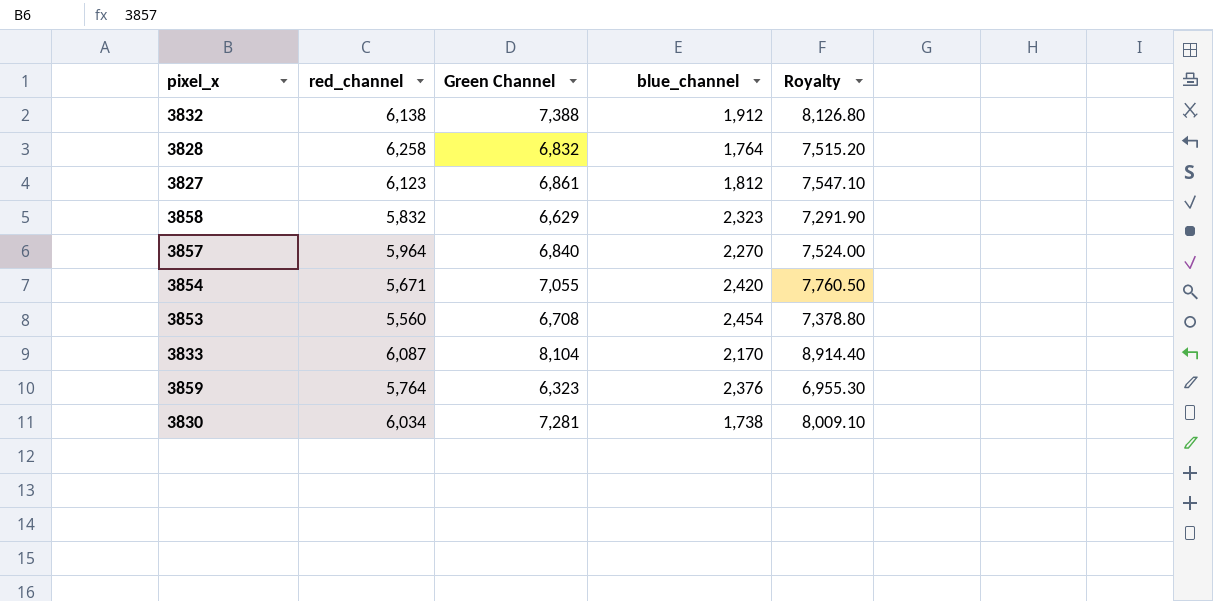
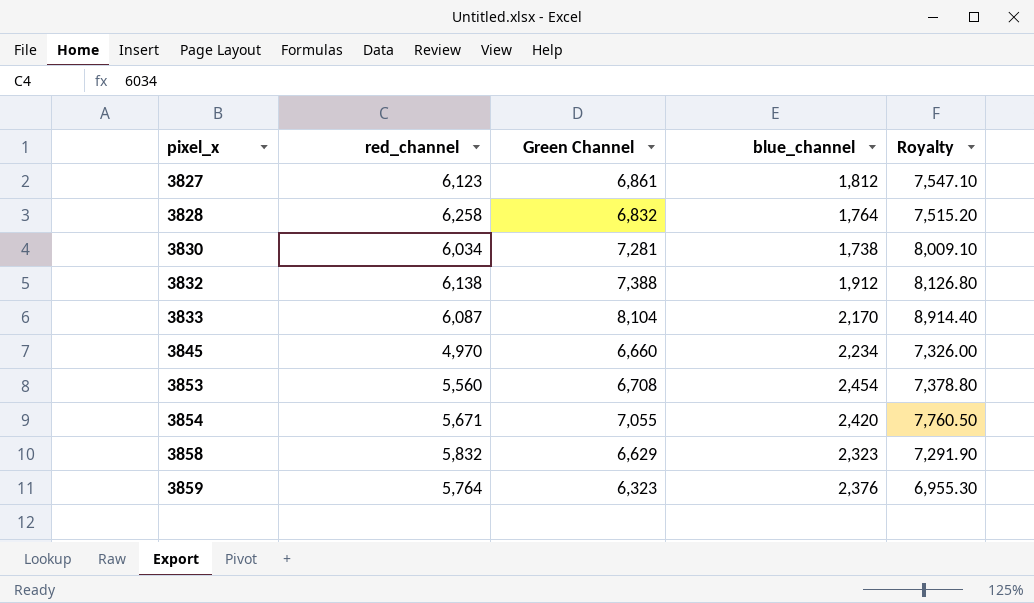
row order: none -> pixel_x ascending
row 3857: 5,964 | 6,840 | 2,270 | 7,524.00 -> none
row 3845: none -> 4,970 | 6,660 | 2,234 | 7,326.00

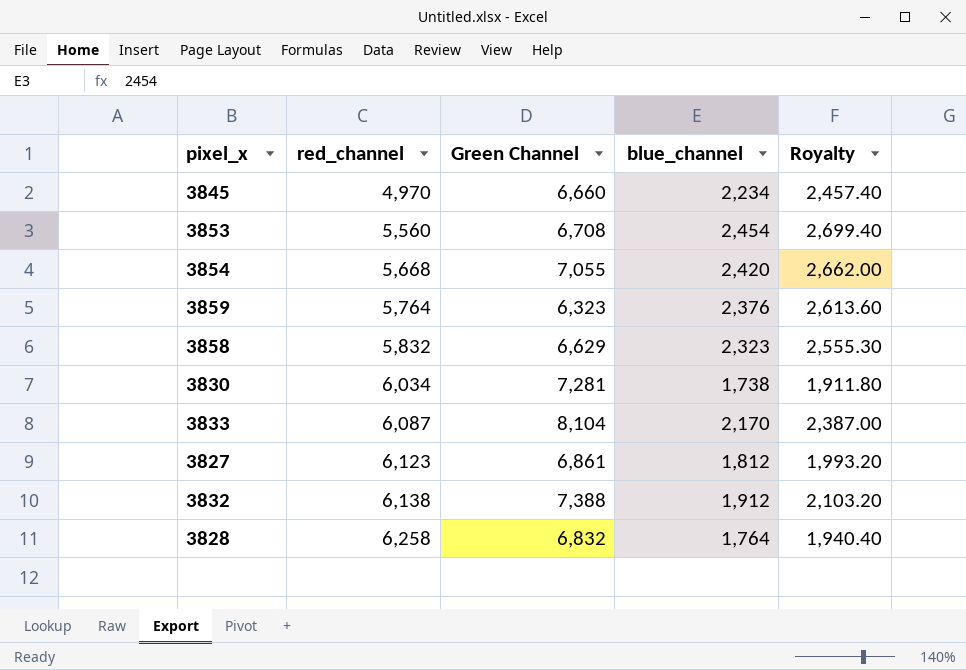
row order: pixel_x ascending -> red_channel ascending
column Royalty | formula: [Green Channel] * 1.1 -> [blue_channel] * 1.1
3854 | red_channel: 5,671 -> 5,668

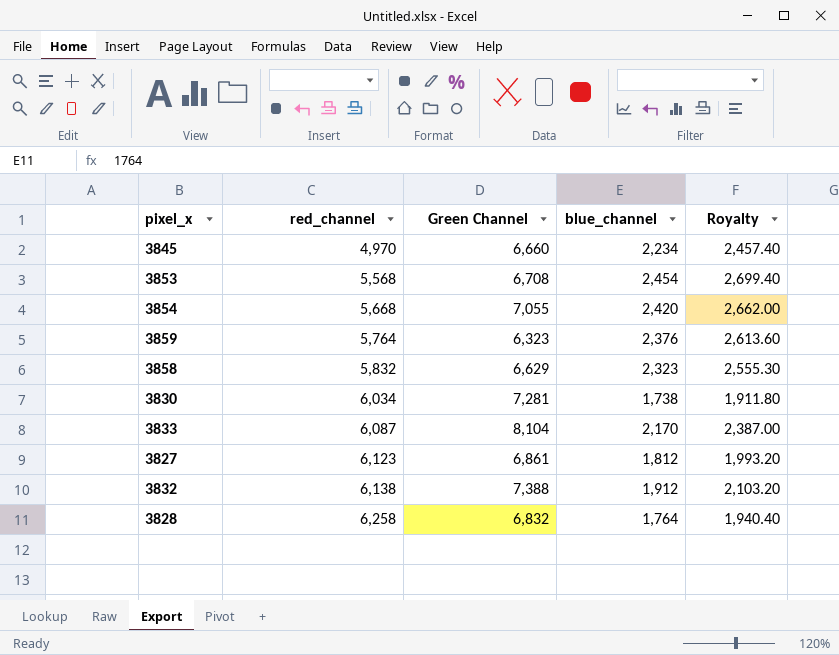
3853 | red_channel: 5,560 -> 5,568

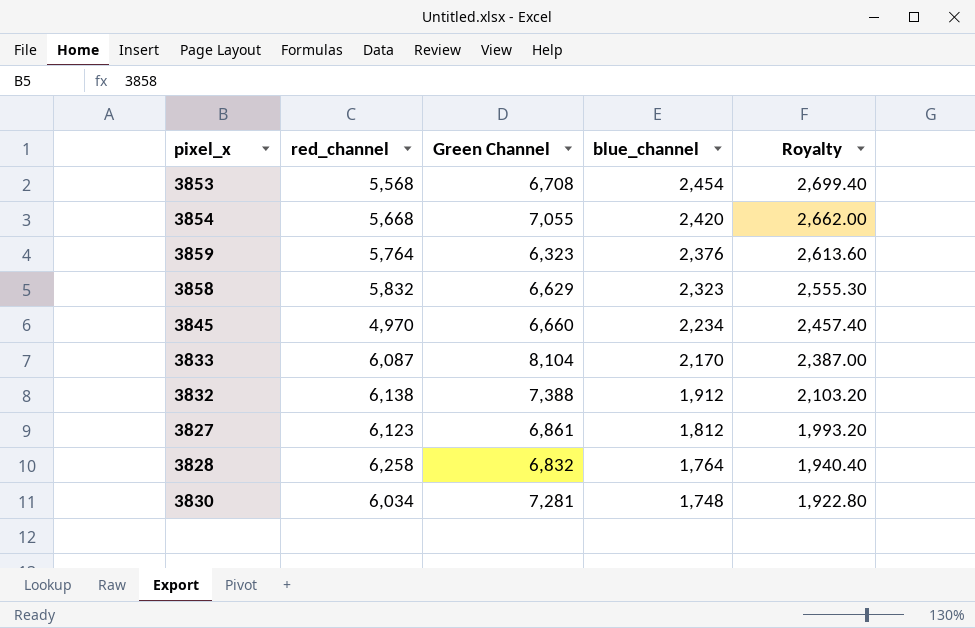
row order: red_channel ascending -> blue_channel descending
3830 | blue_channel: 1,738 -> 1,748
3830 | Royalty: 1,911.80 -> 1,922.80

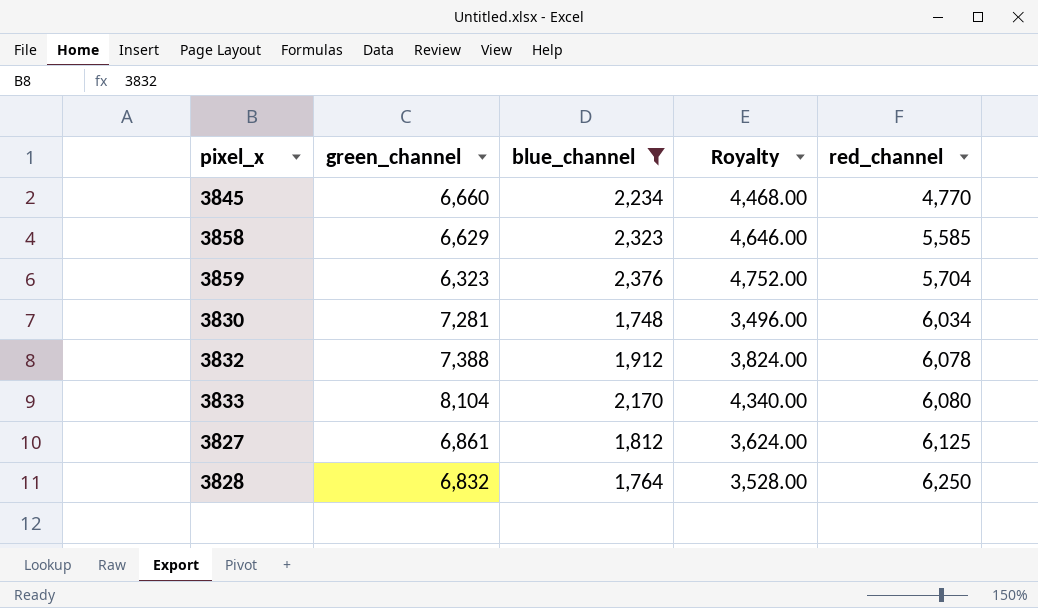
filter: none -> blue_channel <= 2,376
row order: blue_channel descending -> red_channel ascending
column name: Green Channel -> green_channel
column Royalty | formula: [blue_channel] * 1.1 -> [blue_channel] * 2
column red_channel | position: 2 -> 5
3845 | red_channel: 4,970 -> 4,770
3858 | red_channel: 5,832 -> 5,585
3859 | red_channel: 5,764 -> 5,704
3832 | red_channel: 6,138 -> 6,078
3833 | red_channel: 6,087 -> 6,080
3827 | red_channel: 6,123 -> 6,125
3828 | red_channel: 6,258 -> 6,250

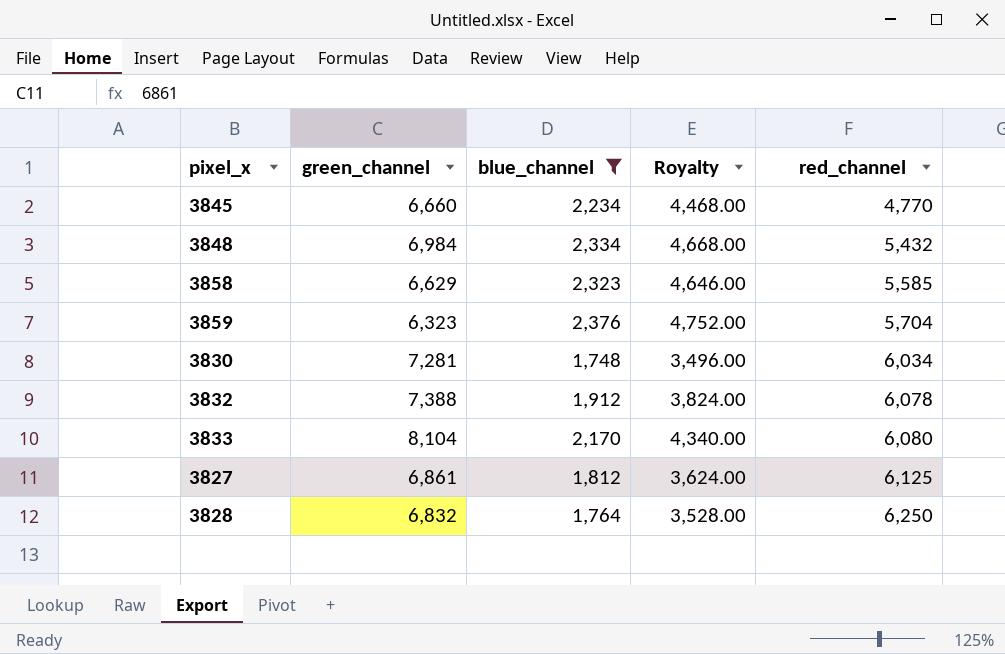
row 3848: none -> 6,984 | 2,334 | 4,668.00 | 5,432

